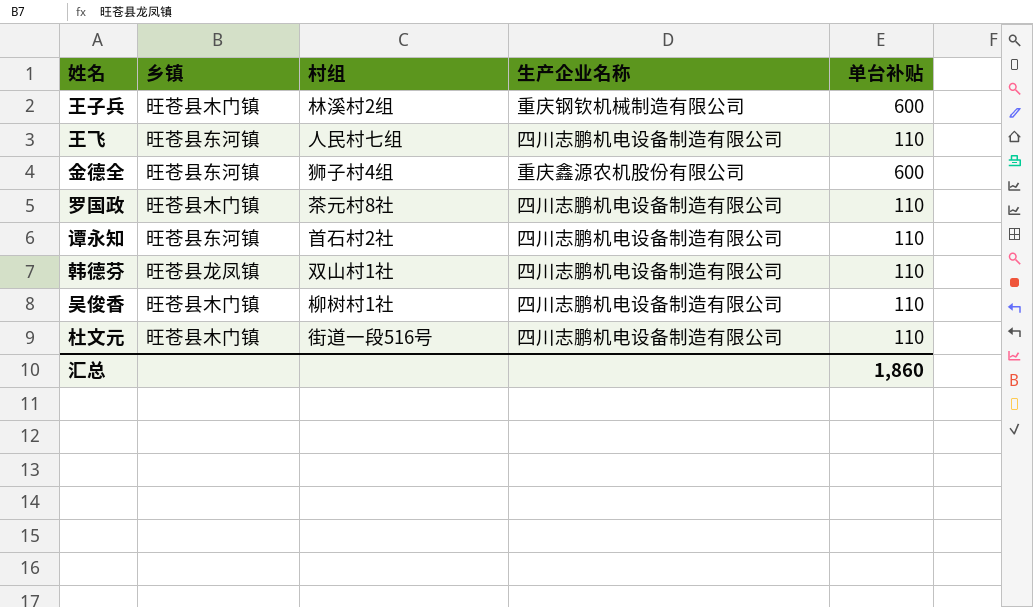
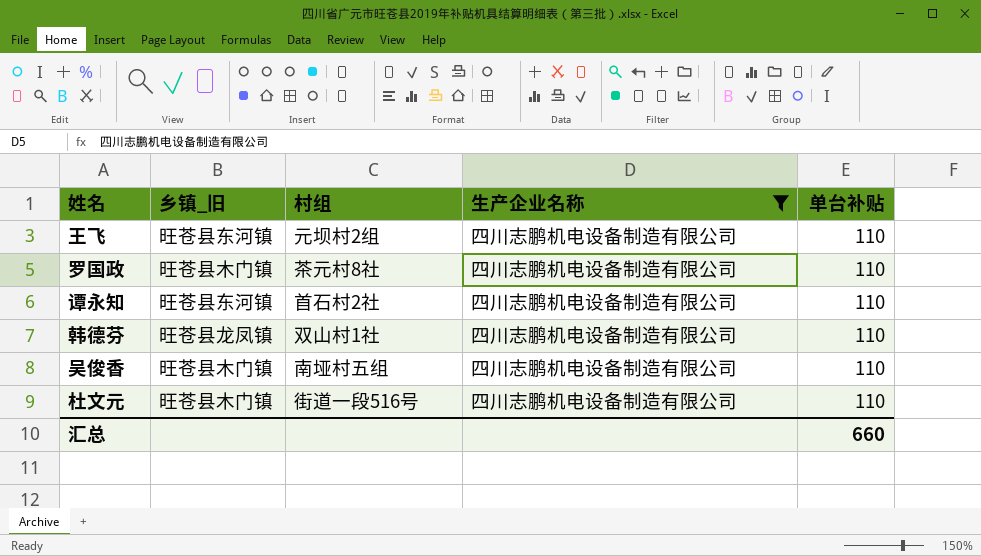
filter: none -> 生产企业名称 = 四川志鹏机电设备制造有限公司
column name: 乡镇 -> 乡镇_旧
王飞 | 村组: 人民村七组 -> 元坝村2组
吴俊香 | 村组: 柳树村1社 -> 南垭村五组
汇总 | 单台补贴: 1,860 -> 660

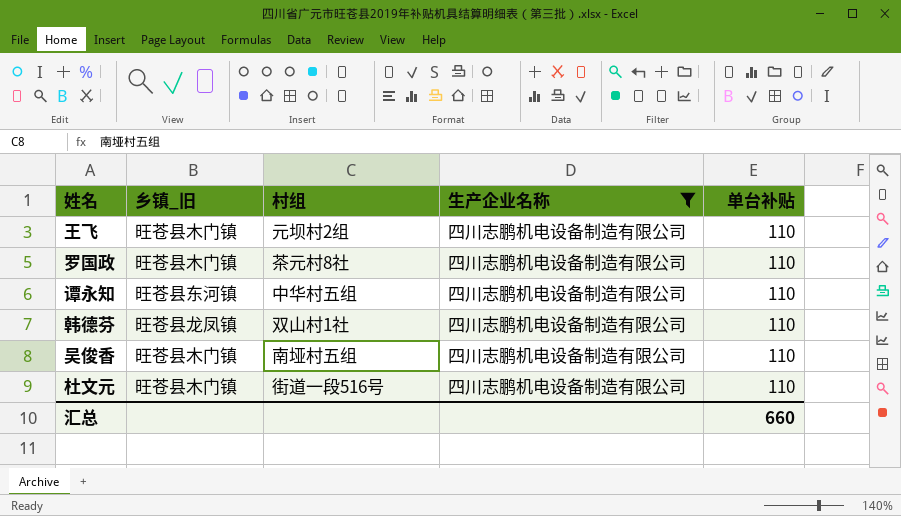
王飞 | 乡镇_旧: 旺苍县东河镇 -> 旺苍县木门镇
谭永知 | 村组: 首石村2社 -> 中华村五组

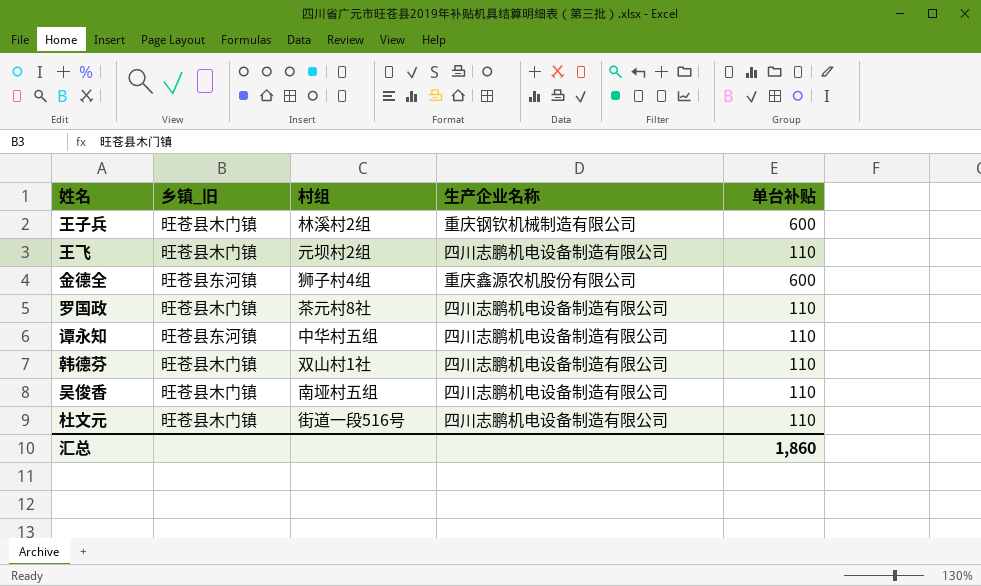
filter: 生产企业名称 = 四川志鹏机电设备制造有限公司 -> none
韩德芬 | 乡镇_旧: 旺苍县龙凤镇 -> 旺苍县木门镇
汇总 | 单台补贴: 660 -> 1,860

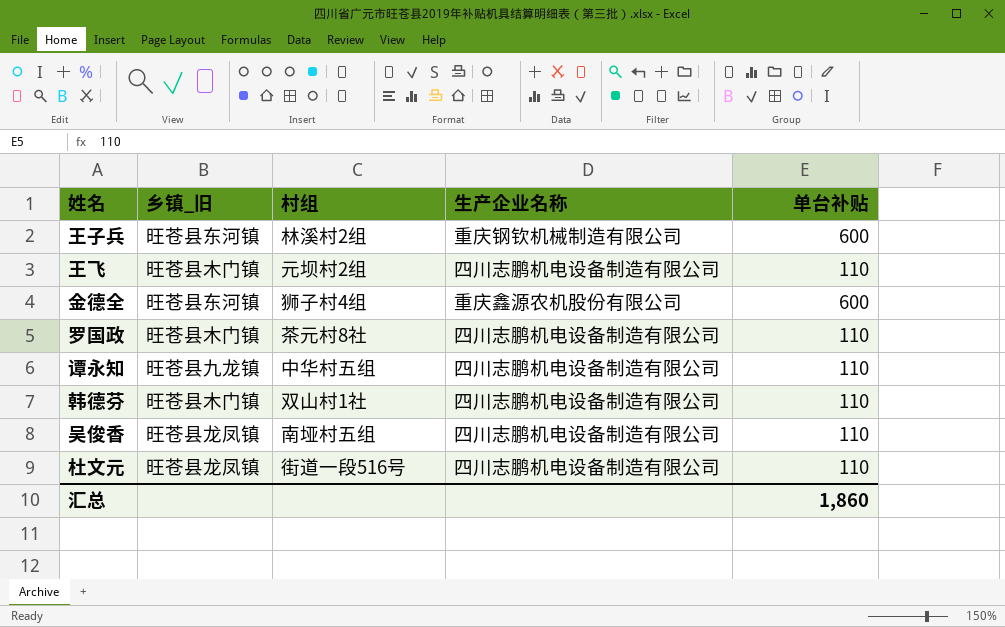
王子兵 | 乡镇_旧: 旺苍县木门镇 -> 旺苍县东河镇
谭永知 | 乡镇_旧: 旺苍县东河镇 -> 旺苍县九龙镇
吴俊香 | 乡镇_旧: 旺苍县木门镇 -> 旺苍县龙凤镇
杜文元 | 乡镇_旧: 旺苍县木门镇 -> 旺苍县龙凤镇

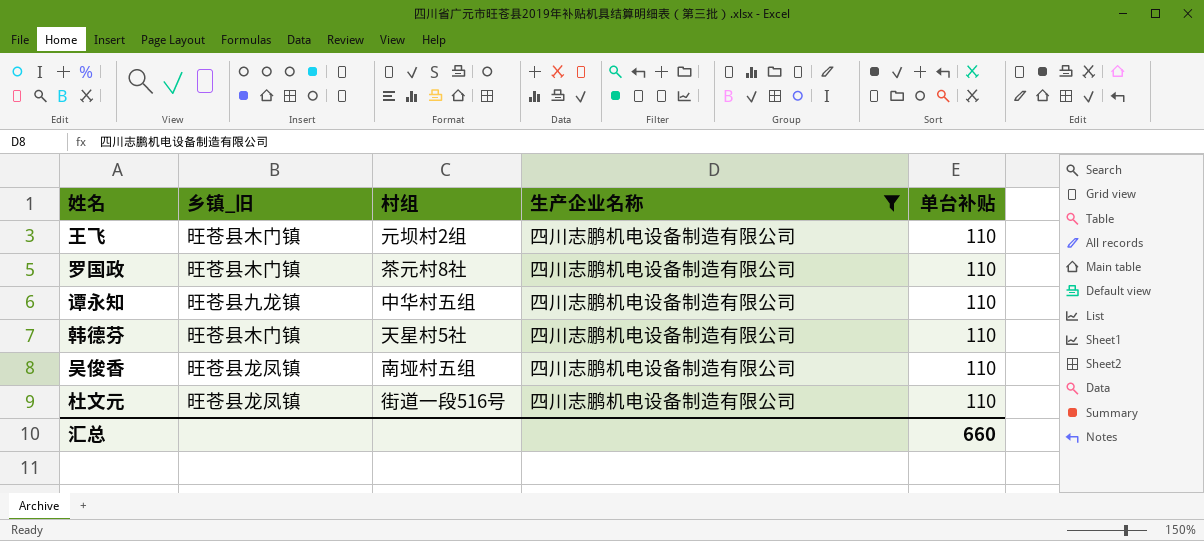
filter: none -> 生产企业名称 = 四川志鹏机电设备制造有限公司
韩德芬 | 村组: 双山村1社 -> 天星村5社
汇总 | 单台补贴: 1,860 -> 660

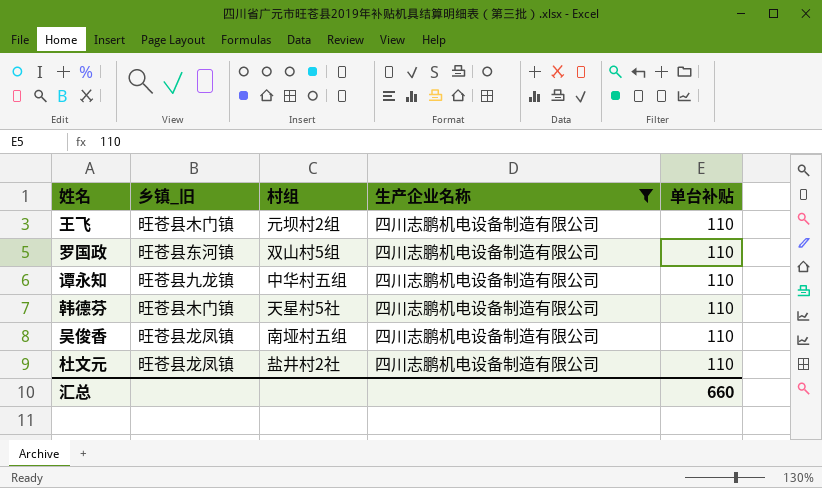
罗国政 | 乡镇_旧: 旺苍县木门镇 -> 旺苍县东河镇
罗国政 | 村组: 茶元村8社 -> 双山村5组
杜文元 | 村组: 街道一段516号 -> 盐井村2社

